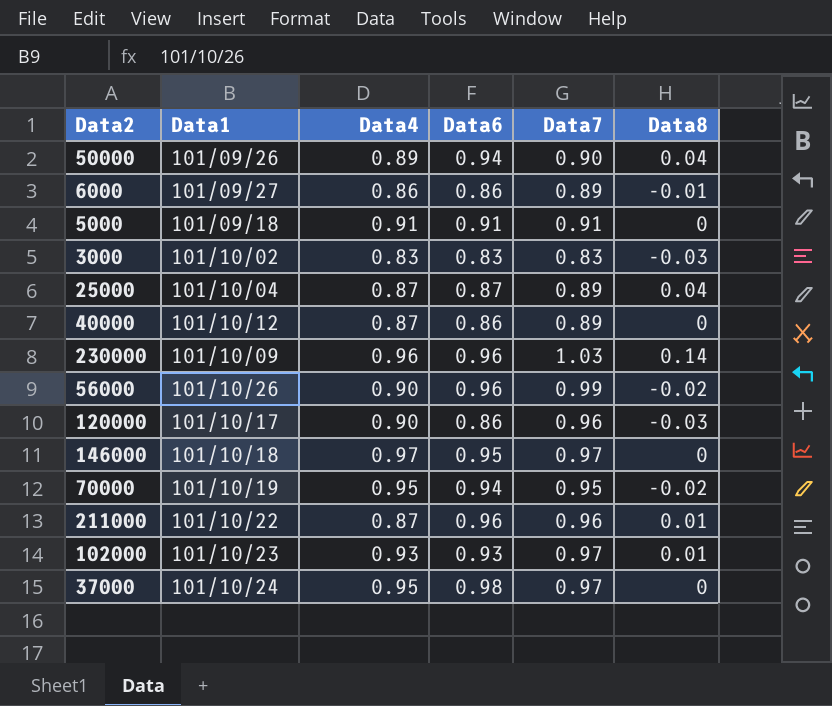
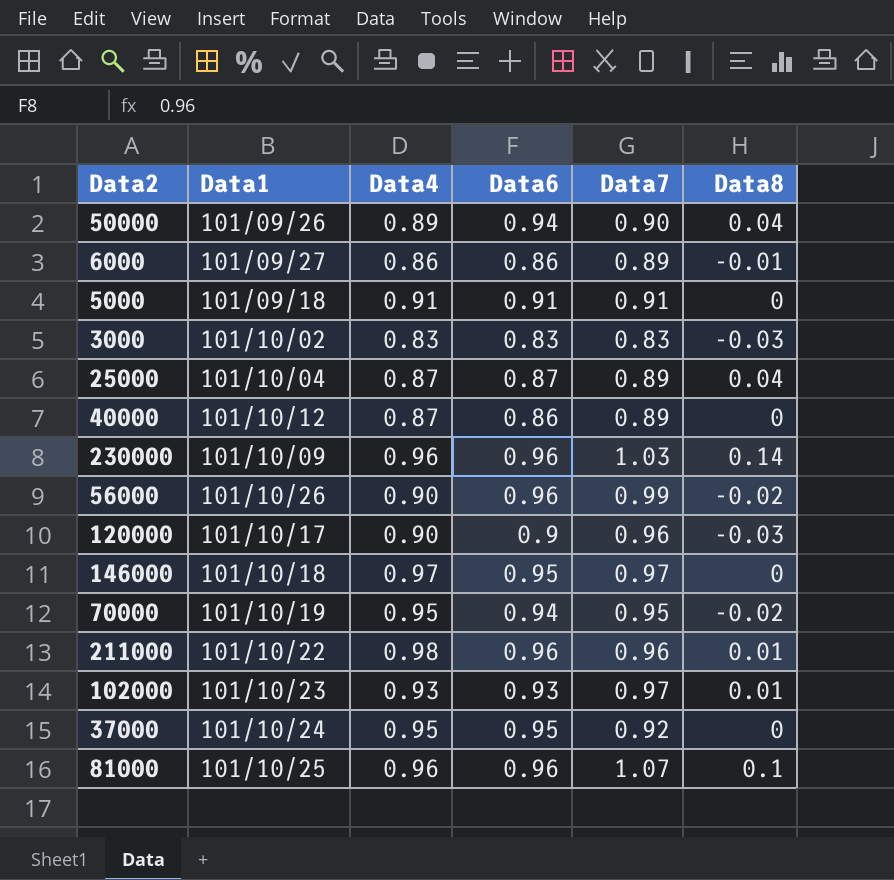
120000 | Data6: 0.86 -> 0.9
211000 | Data4: 0.87 -> 0.98
37000 | Data6: 0.98 -> 0.95
37000 | Data7: 0.97 -> 0.92
row 81000: none -> 101/10/25 | 0.96 | 0.96 | 1.07 | 0.1

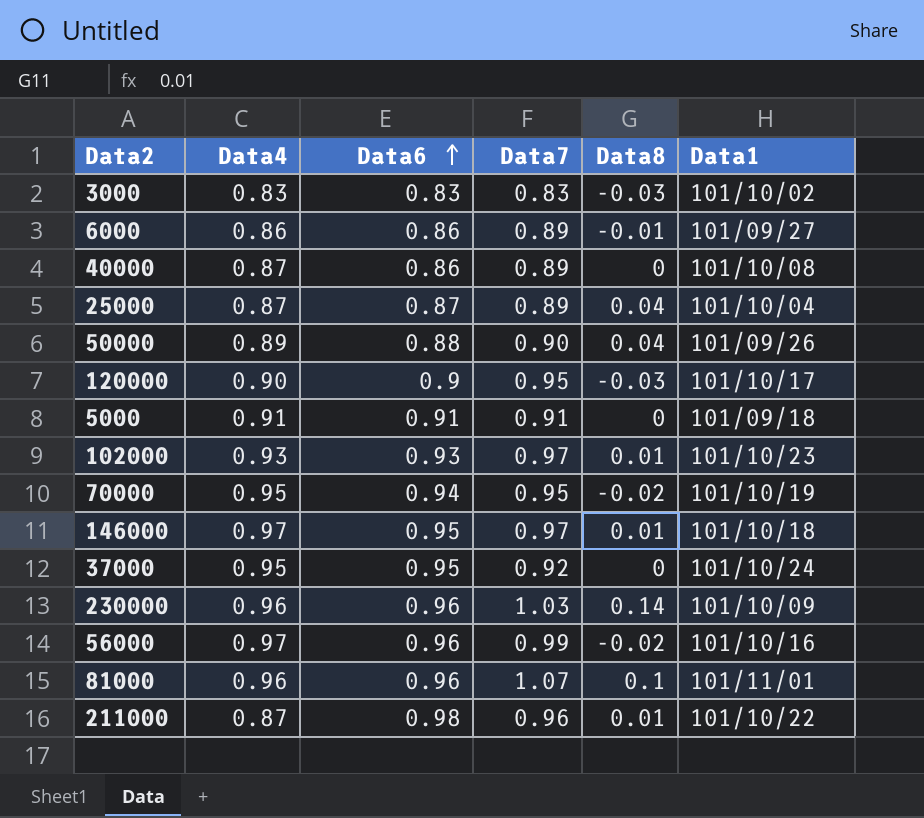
row order: none -> Data6 ascending
column Data1 | position: 2 -> 6
40000 | Data1: 101/10/12 -> 101/10/08
50000 | Data6: 0.94 -> 0.88
120000 | Data7: 0.96 -> 0.95
146000 | Data8: 0 -> 0.01
56000 | Data4: 0.90 -> 0.97
56000 | Data1: 101/10/26 -> 101/10/16
81000 | Data1: 101/10/25 -> 101/11/01
211000 | Data4: 0.98 -> 0.87
211000 | Data6: 0.96 -> 0.98

